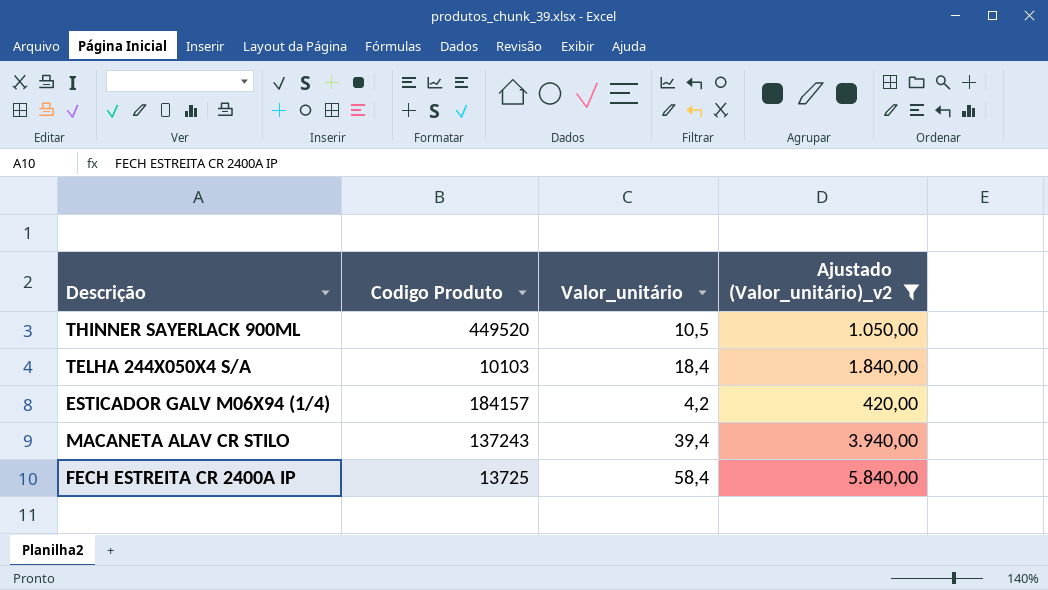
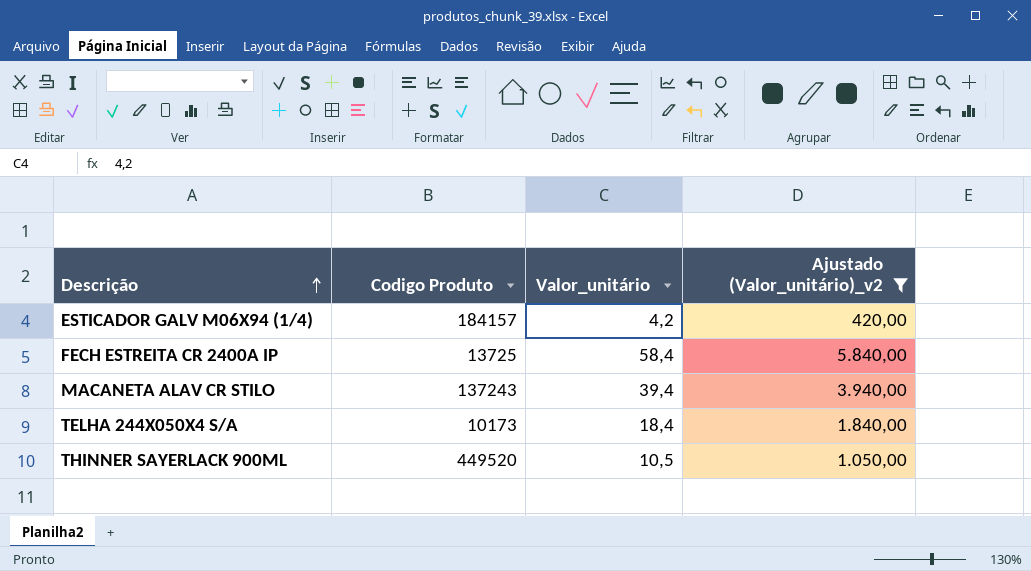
row order: none -> Descrição ascending
TELHA 244X050X4 S/A | Codigo Produto: 10103 -> 10173

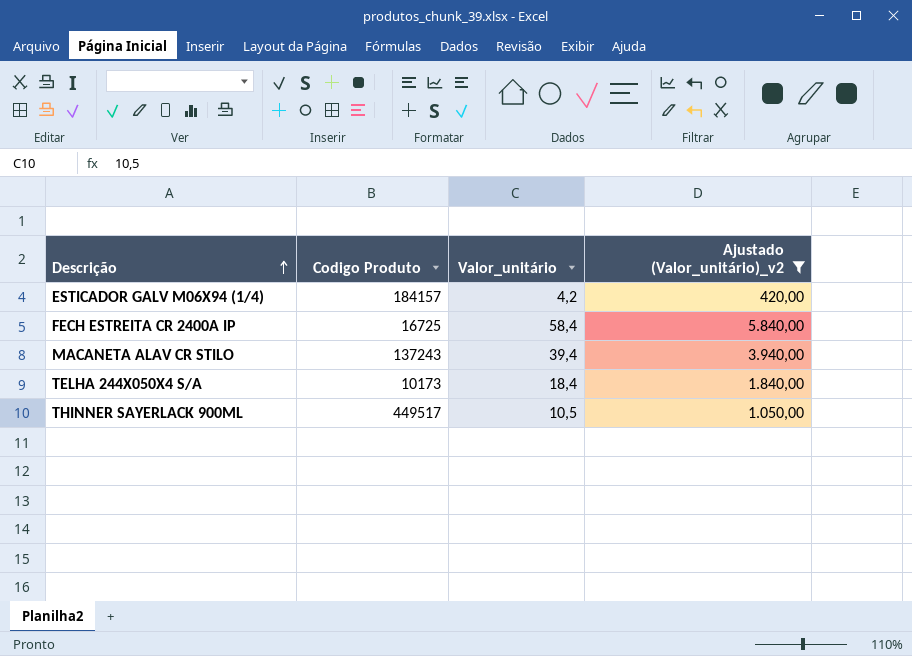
FECH ESTREITA CR 2400A IP | Codigo Produto: 13725 -> 16725
THINNER SAYERLACK 900ML | Codigo Produto: 449520 -> 449517

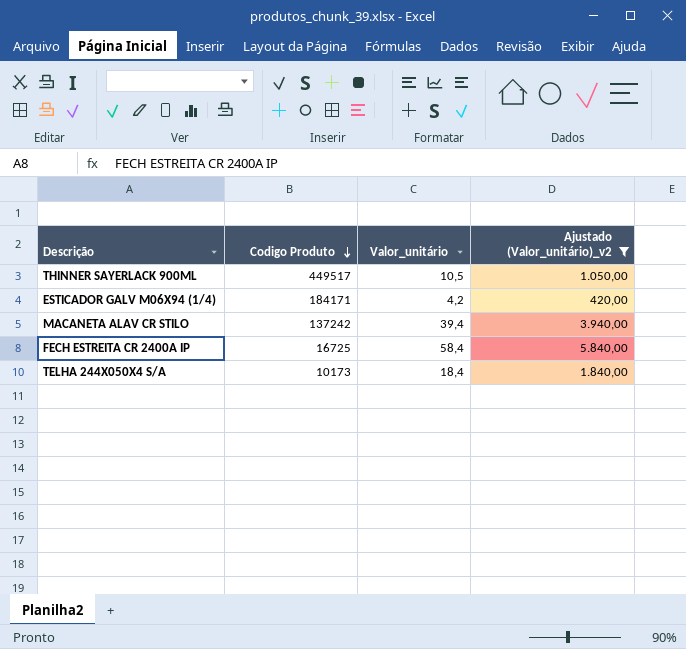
row order: Descrição ascending -> Codigo Produto descending
ESTICADOR GALV M06X94 (1/4) | Codigo Produto: 184157 -> 184171
MACANETA ALAV CR STILO | Codigo Produto: 137243 -> 137242

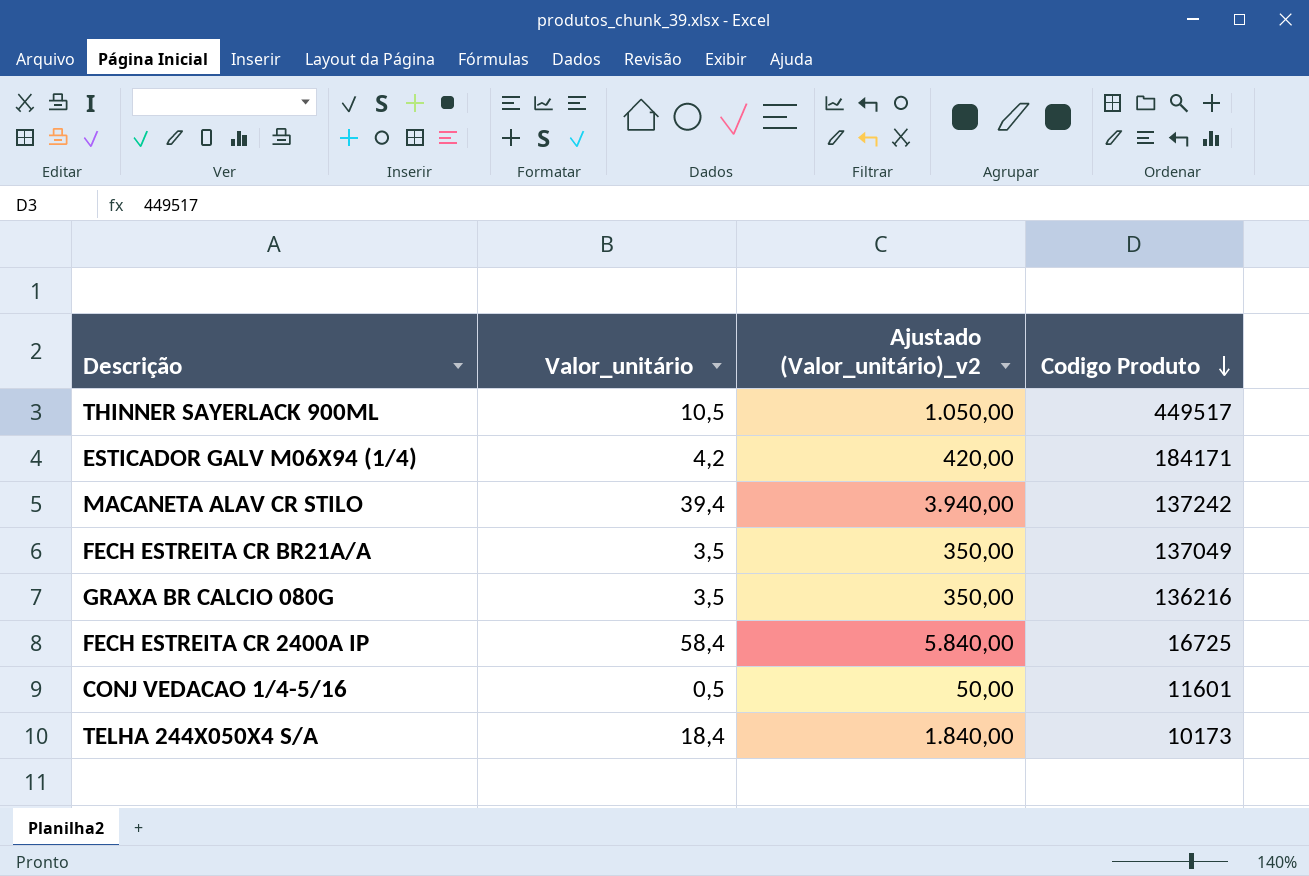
filter: Ajustado (Valor_unitário)_v2 >= 420,00 -> none
column Codigo Produto | position: 2 -> 4

